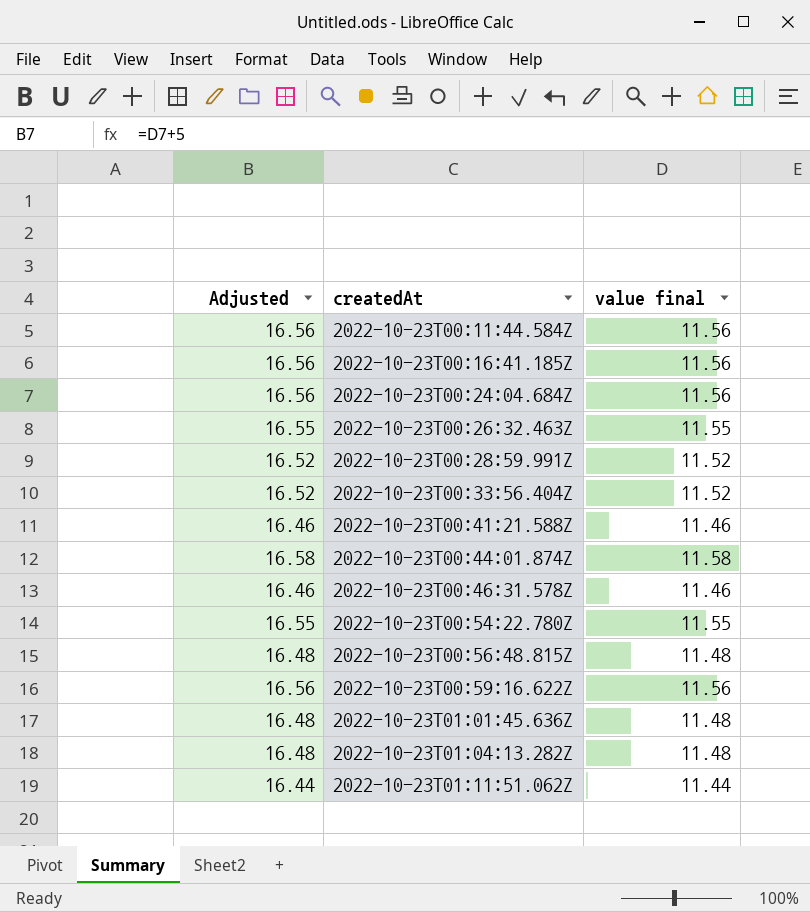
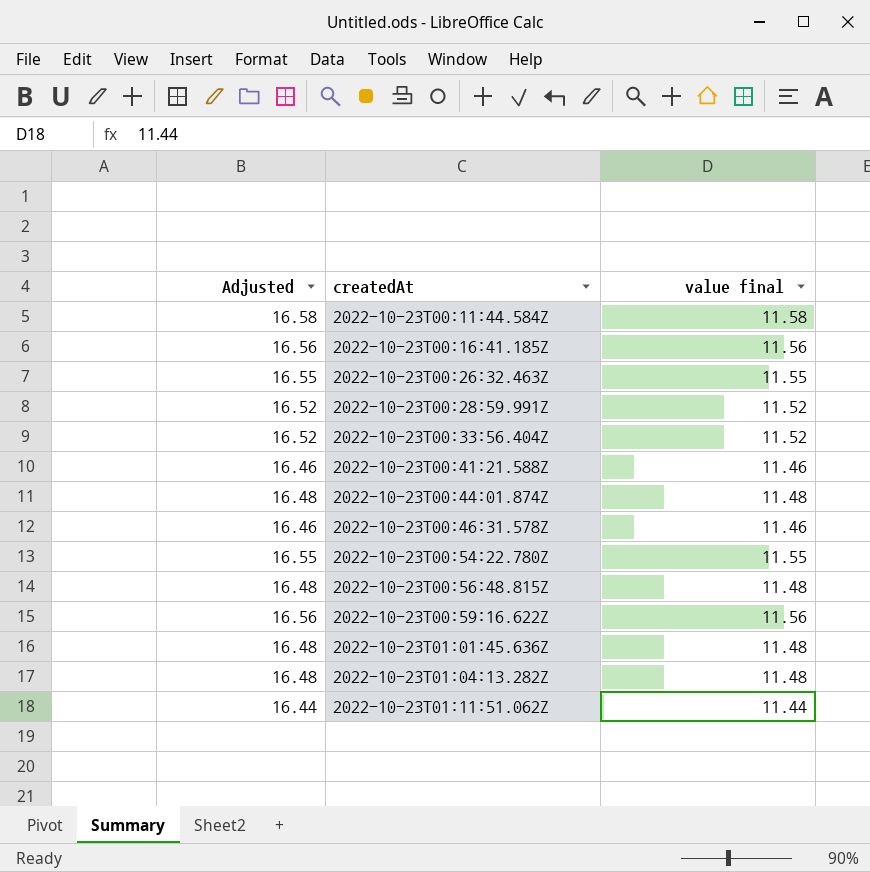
row 2022-10-23T00:24:04.684Z: 16.56 | 11.56 -> none
2022-10-23T00:11:44.584Z | Adjusted: 16.56 -> 16.58
2022-10-23T00:11:44.584Z | value final: 11.56 -> 11.58
2022-10-23T00:44:01.874Z | Adjusted: 16.58 -> 16.48
2022-10-23T00:44:01.874Z | value final: 11.58 -> 11.48

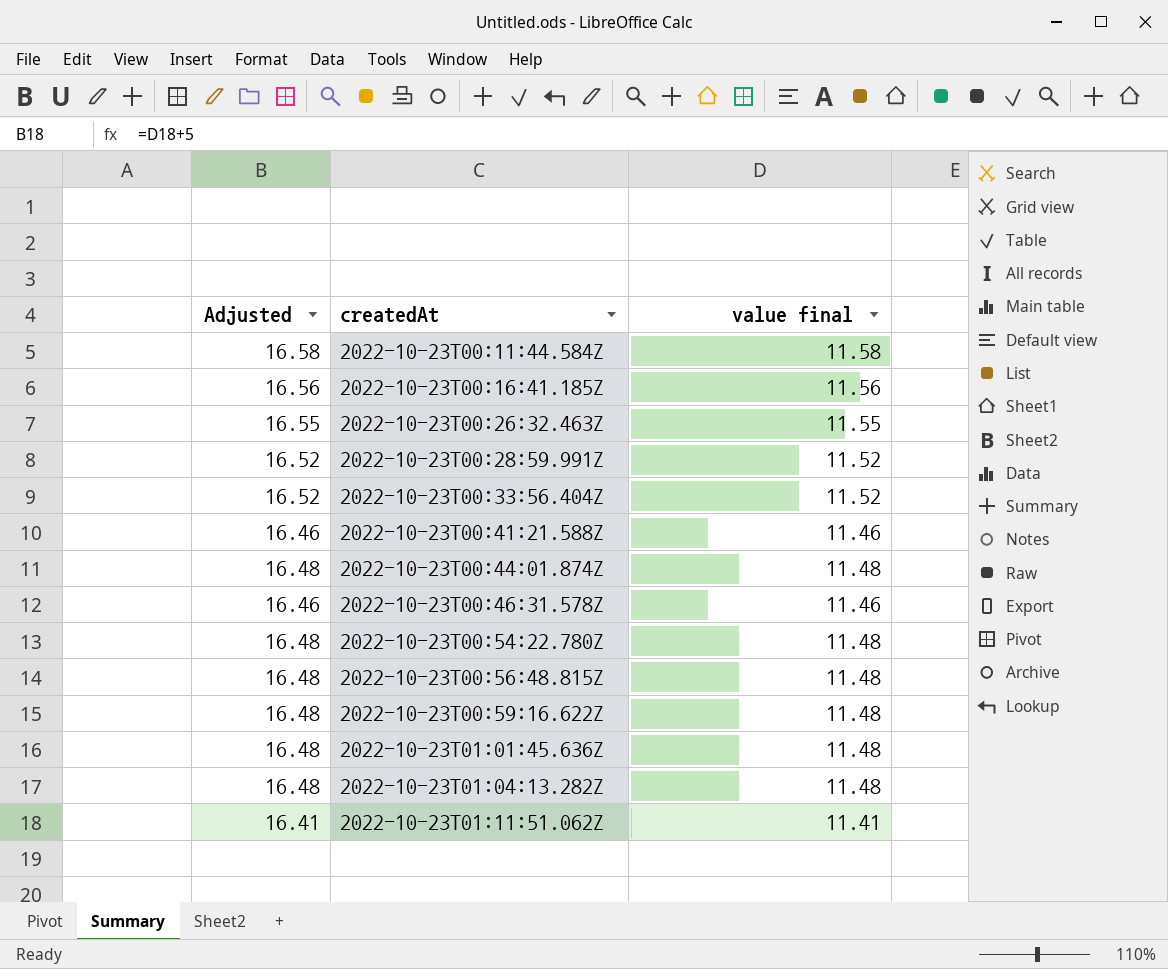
2022-10-23T00:54:22.780Z | Adjusted: 16.55 -> 16.48
2022-10-23T00:54:22.780Z | value final: 11.55 -> 11.48
2022-10-23T00:59:16.622Z | Adjusted: 16.56 -> 16.48
2022-10-23T00:59:16.622Z | value final: 11.56 -> 11.48
2022-10-23T01:11:51.062Z | Adjusted: 16.44 -> 16.41
2022-10-23T01:11:51.062Z | value final: 11.44 -> 11.41

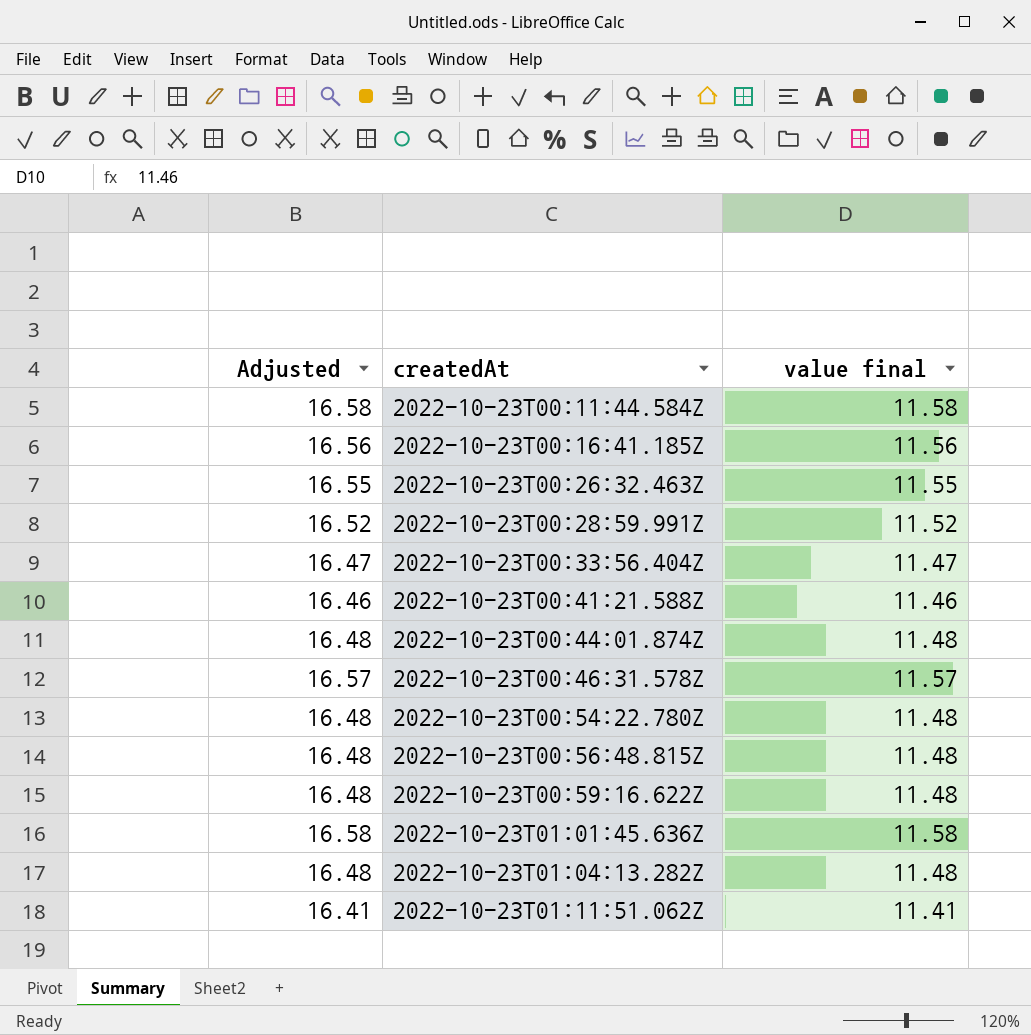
2022-10-23T00:33:56.404Z | Adjusted: 16.52 -> 16.47
2022-10-23T00:33:56.404Z | value final: 11.52 -> 11.47
2022-10-23T00:46:31.578Z | Adjusted: 16.46 -> 16.57
2022-10-23T00:46:31.578Z | value final: 11.46 -> 11.57
2022-10-23T01:01:45.636Z | Adjusted: 16.48 -> 16.58
2022-10-23T01:01:45.636Z | value final: 11.48 -> 11.58

